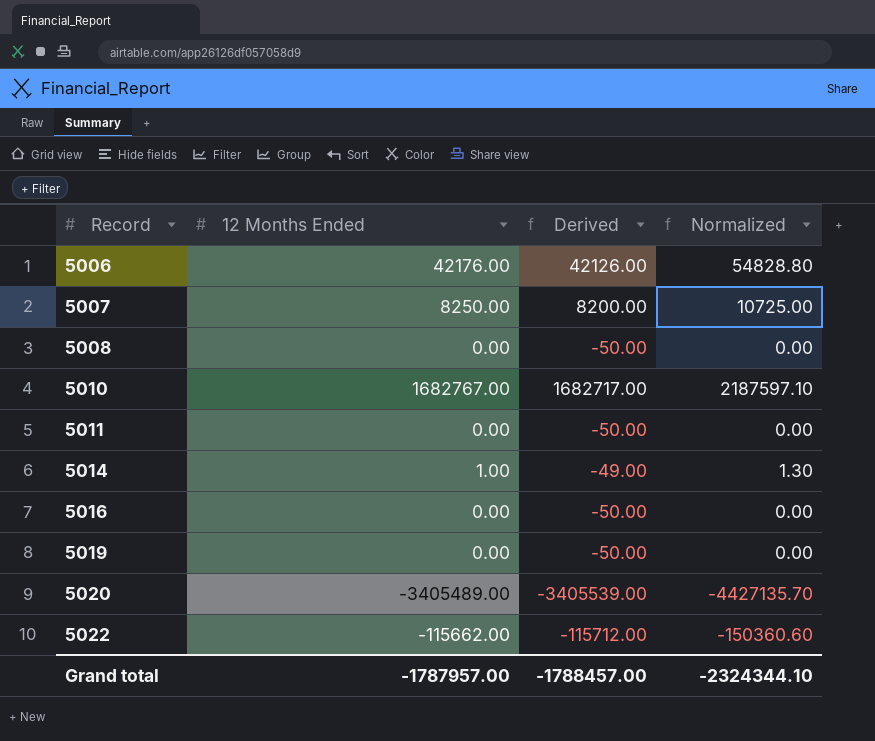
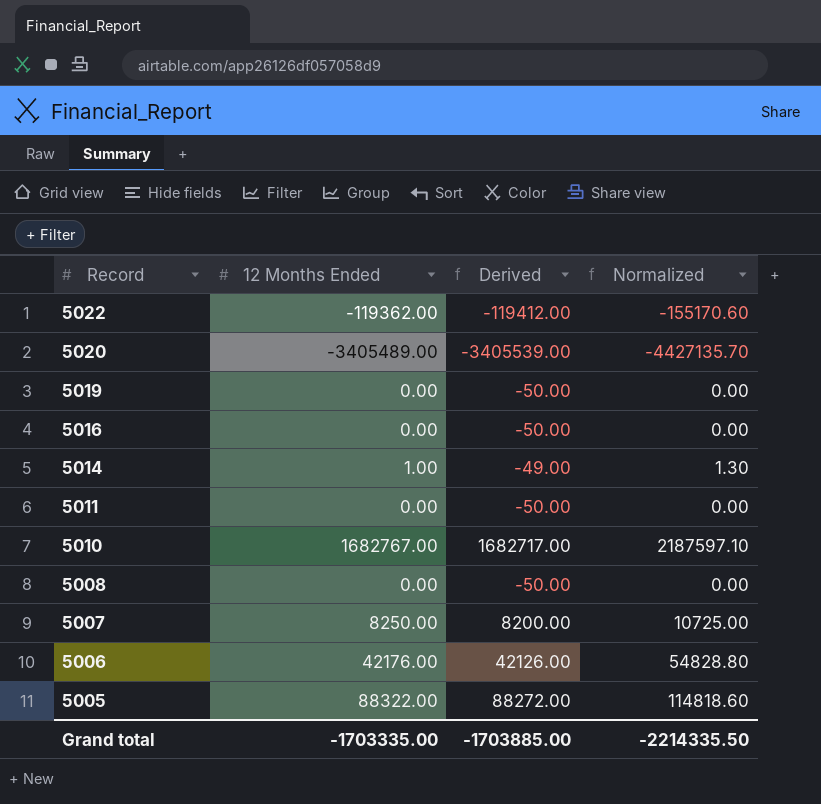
row order: Record ascending -> Record descending
5022 | 12 Months Ended: -115662.00 -> -119362.00
5022 | Derived: -115712.00 -> -119412.00
5022 | Normalized: -150360.60 -> -155170.60
row 5005: none -> 88322.00 | 88272.00 | 114818.60
Grand total | 12 Months Ended: -1787957.00 -> -1703335.00
Grand total | Derived: -1788457.00 -> -1703885.00
Grand total | Normalized: -2324344.10 -> -2214335.50

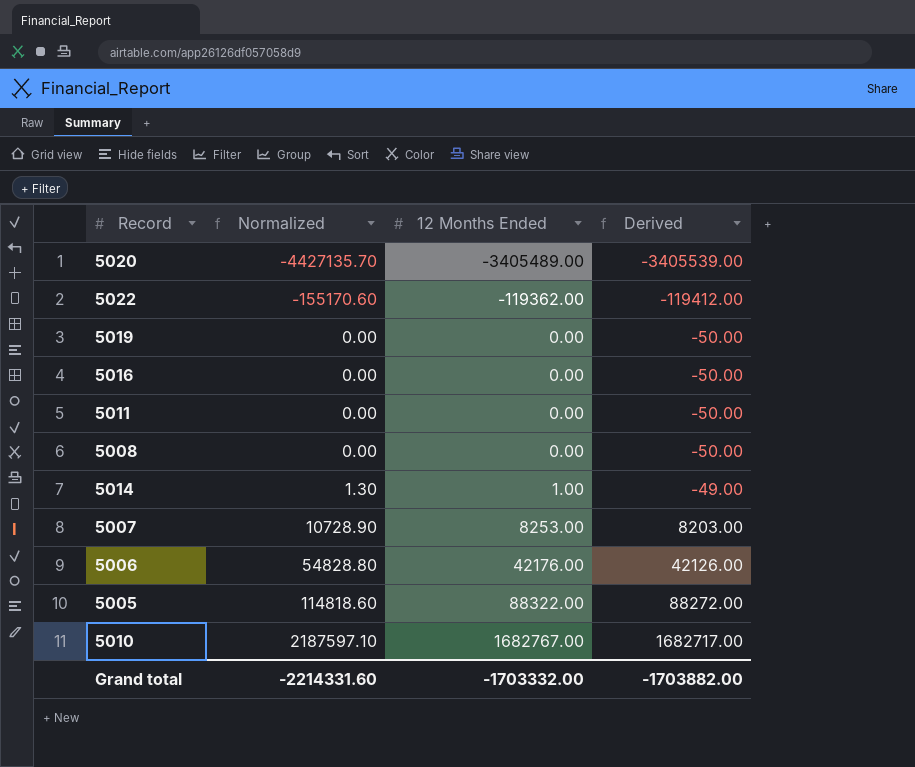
row order: Record descending -> Normalized ascending
column Normalized | position: 4 -> 2
5007 | Normalized: 10725.00 -> 10728.90
5007 | 12 Months Ended: 8250.00 -> 8253.00
5007 | Derived: 8200.00 -> 8203.00
Grand total | Normalized: -2214335.50 -> -2214331.60
Grand total | 12 Months Ended: -1703335.00 -> -1703332.00
Grand total | Derived: -1703885.00 -> -1703882.00

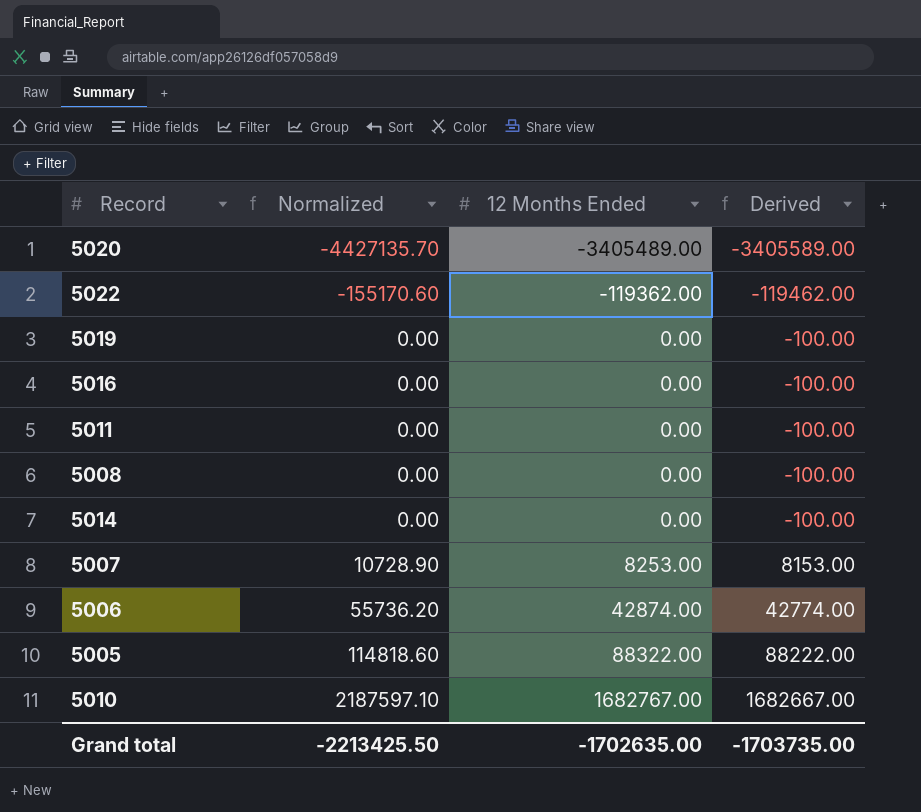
column Derived | formula: [12 Months Ended] - 50 -> [12 Months Ended] - 100
5014 | Normalized: 1.30 -> 0.00
5014 | 12 Months Ended: 1.00 -> 0.00
5006 | Normalized: 54828.80 -> 55736.20
5006 | 12 Months Ended: 42176.00 -> 42874.00
Grand total | Normalized: -2214331.60 -> -2213425.50
Grand total | 12 Months Ended: -1703332.00 -> -1702635.00
Grand total | Derived: -1703882.00 -> -1703735.00

